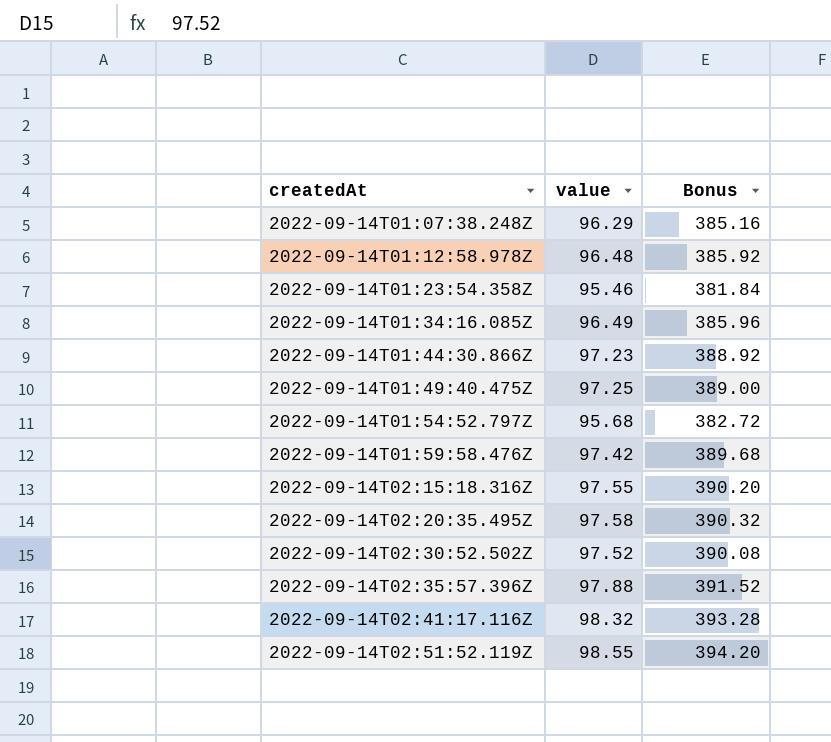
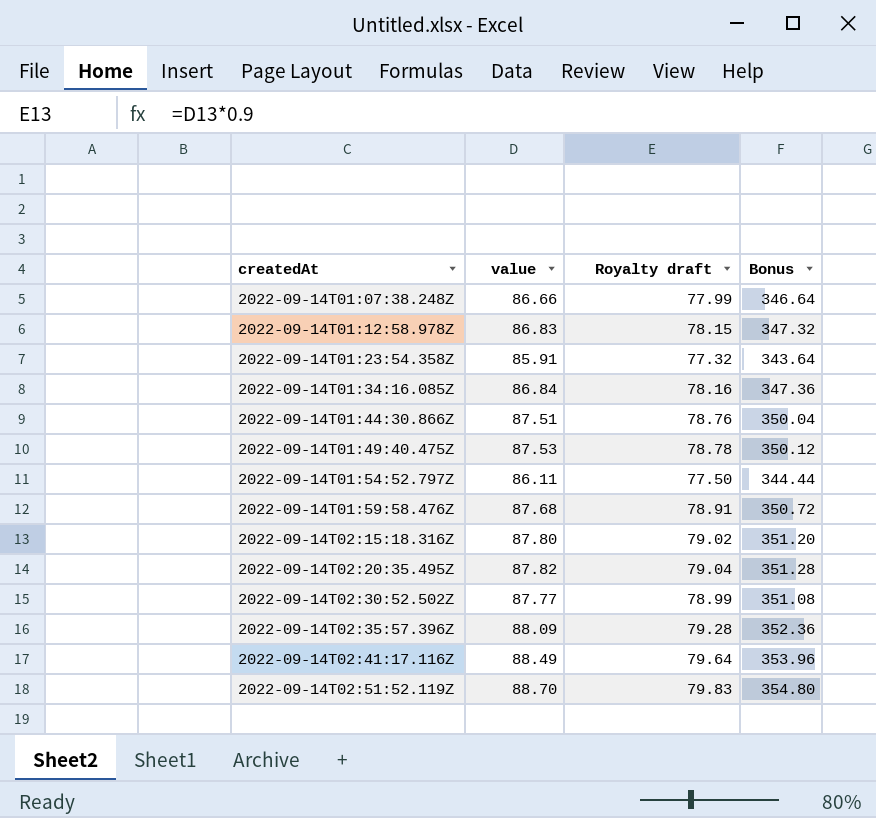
column Royalty draft | formula: none -> [value] * 0.9
2022-09-14T01:07:38.248Z | value: 96.29 -> 86.66
2022-09-14T01:07:38.248Z | Bonus: 385.16 -> 346.64
2022-09-14T01:12:58.978Z | value: 96.48 -> 86.83
2022-09-14T01:12:58.978Z | Bonus: 385.92 -> 347.32
2022-09-14T01:23:54.358Z | value: 95.46 -> 85.91
2022-09-14T01:23:54.358Z | Bonus: 381.84 -> 343.64
2022-09-14T01:34:16.085Z | value: 96.49 -> 86.84
2022-09-14T01:34:16.085Z | Bonus: 385.96 -> 347.36
2022-09-14T01:44:30.866Z | value: 97.23 -> 87.51
2022-09-14T01:44:30.866Z | Bonus: 388.92 -> 350.04
2022-09-14T01:49:40.475Z | value: 97.25 -> 87.53
2022-09-14T01:49:40.475Z | Bonus: 389.00 -> 350.12
2022-09-14T01:54:52.797Z | value: 95.68 -> 86.11
2022-09-14T01:54:52.797Z | Bonus: 382.72 -> 344.44
2022-09-14T01:59:58.476Z | value: 97.42 -> 87.68
2022-09-14T01:59:58.476Z | Bonus: 389.68 -> 350.72
2022-09-14T02:15:18.316Z | value: 97.55 -> 87.80
2022-09-14T02:15:18.316Z | Bonus: 390.20 -> 351.20
2022-09-14T02:20:35.495Z | value: 97.58 -> 87.82
2022-09-14T02:20:35.495Z | Bonus: 390.32 -> 351.28
2022-09-14T02:30:52.502Z | value: 97.52 -> 87.77
2022-09-14T02:30:52.502Z | Bonus: 390.08 -> 351.08
2022-09-14T02:35:57.396Z | value: 97.88 -> 88.09
2022-09-14T02:35:57.396Z | Bonus: 391.52 -> 352.36
2022-09-14T02:41:17.116Z | value: 98.32 -> 88.49
2022-09-14T02:41:17.116Z | Bonus: 393.28 -> 353.96
2022-09-14T02:51:52.119Z | value: 98.55 -> 88.70
2022-09-14T02:51:52.119Z | Bonus: 394.20 -> 354.80

